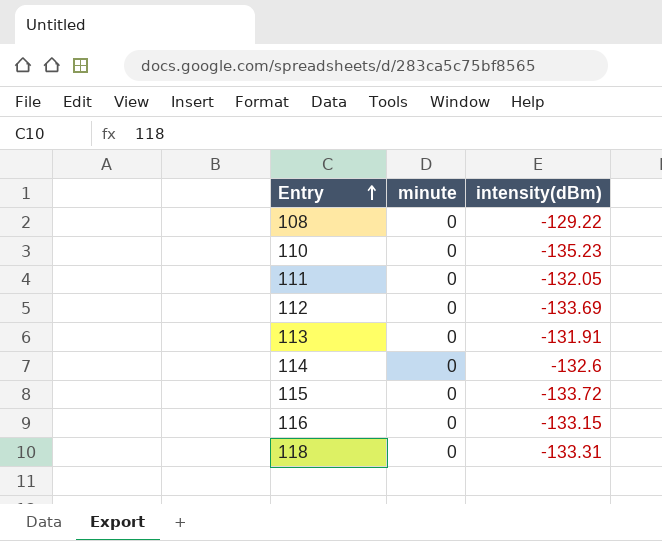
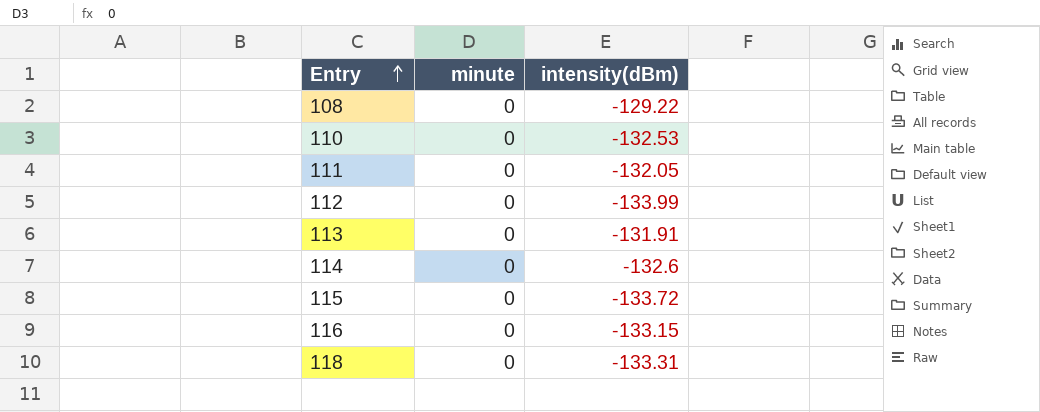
110 | intensity(dBm): -135.23 -> -132.53
112 | intensity(dBm): -133.69 -> -133.99

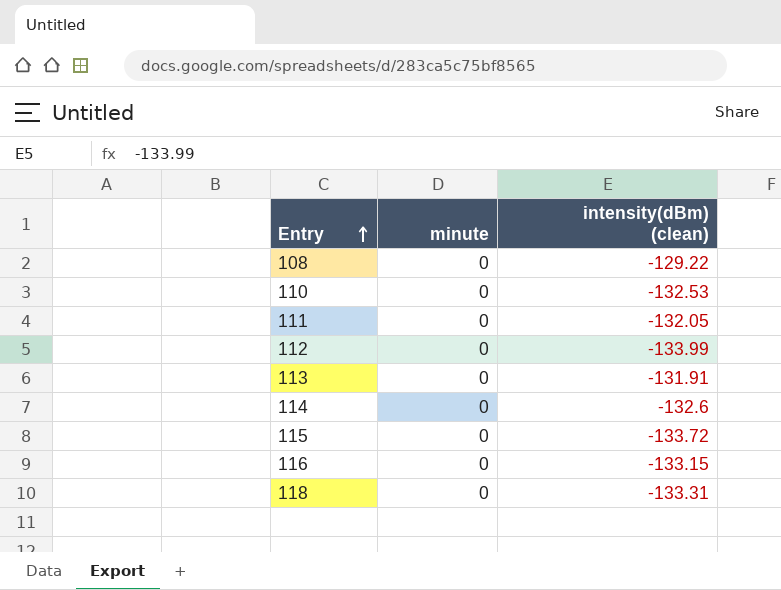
column name: intensity(dBm) -> intensity(dBm) (clean)

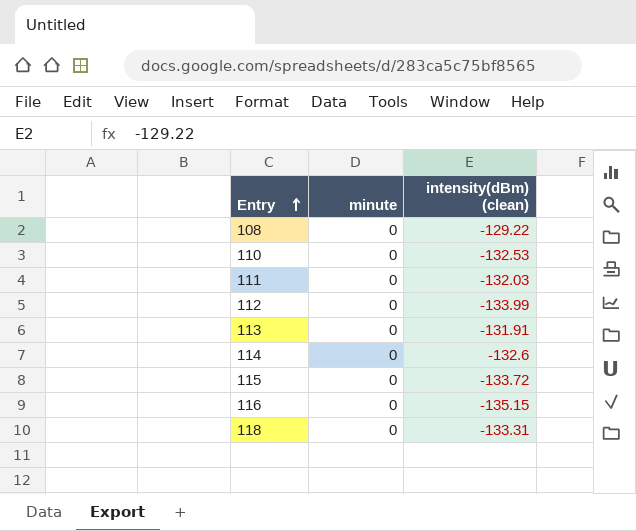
111 | intensity(dBm) (clean): -132.05 -> -132.03
116 | intensity(dBm) (clean): -133.15 -> -135.15

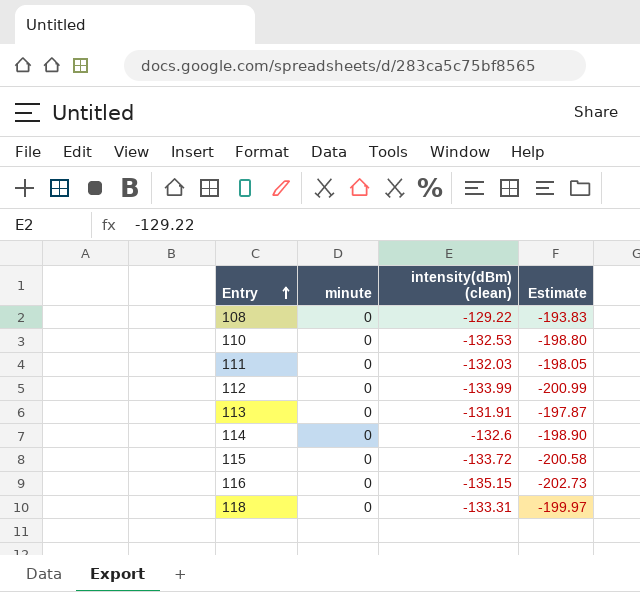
column Estimate | formula: none -> [intensity(dBm) (clean)] * 1.5

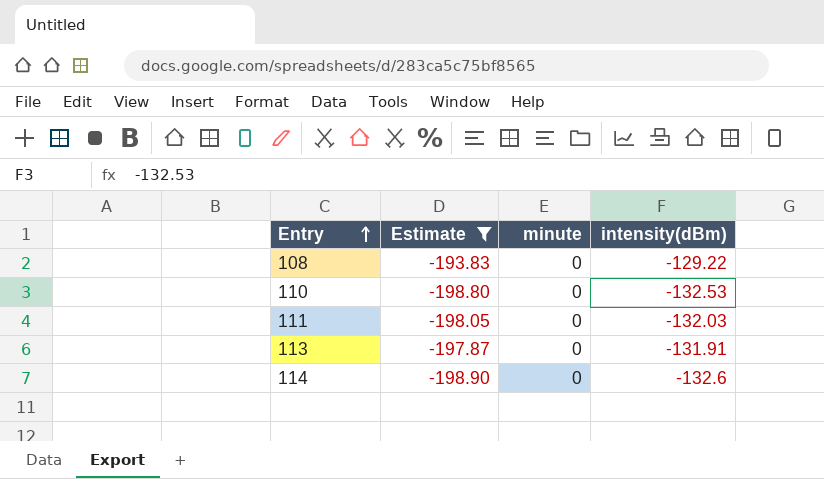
filter: none -> Estimate >= -198.90
column Estimate | position: 4 -> 2
column name: intensity(dBm) (clean) -> intensity(dBm)

